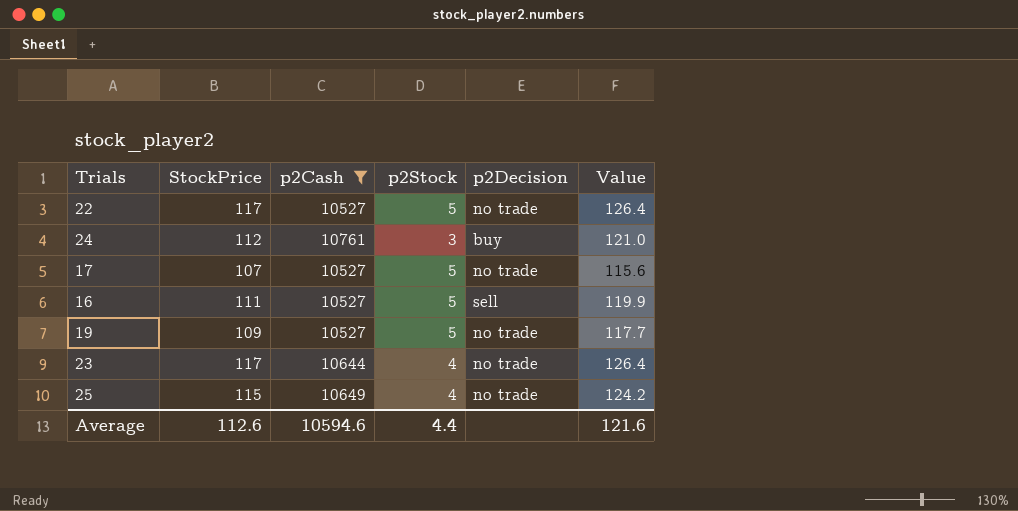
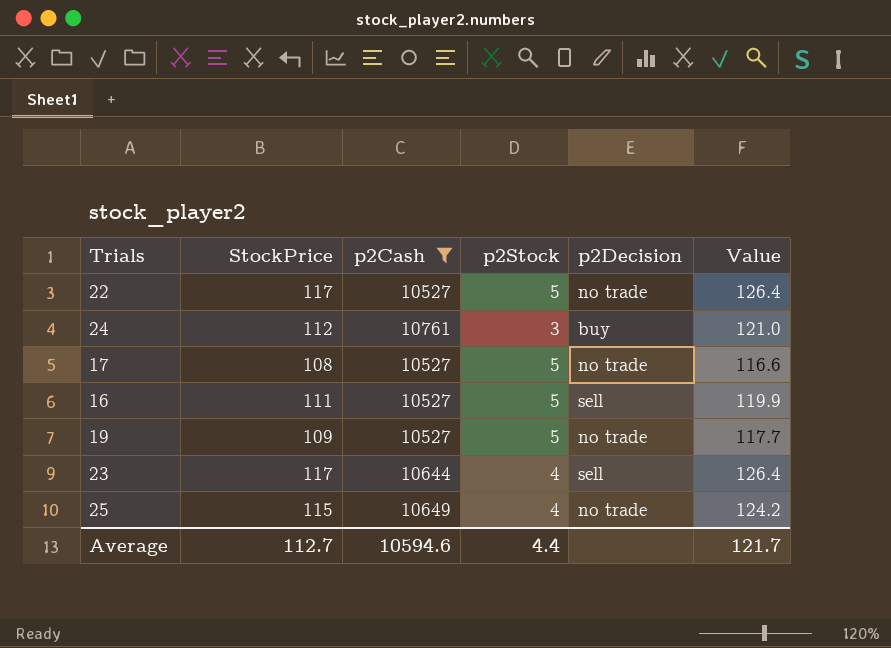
17 | StockPrice: 107 -> 108
17 | Value: 115.6 -> 116.6
23 | p2Decision: no trade -> sell
Average | StockPrice: 112.6 -> 112.7
Average | Value: 121.6 -> 121.7

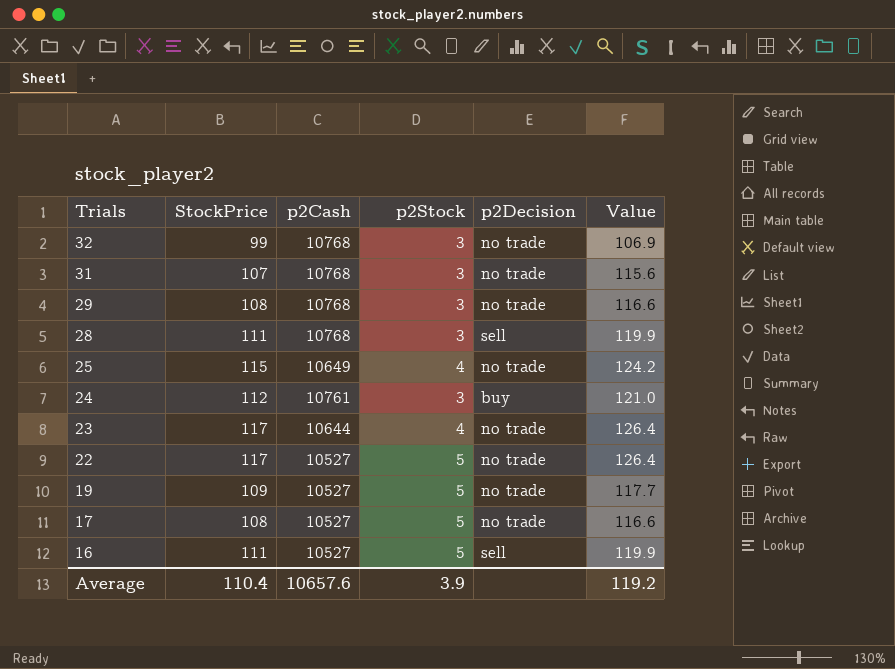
filter: p2Cash != 10768 -> none
row order: none -> Trials descending
23 | p2Decision: sell -> no trade
Average | StockPrice: 112.7 -> 110.4
Average | p2Cash: 10594.6 -> 10657.6
Average | p2Stock: 4.4 -> 3.9
Average | Value: 121.7 -> 119.2

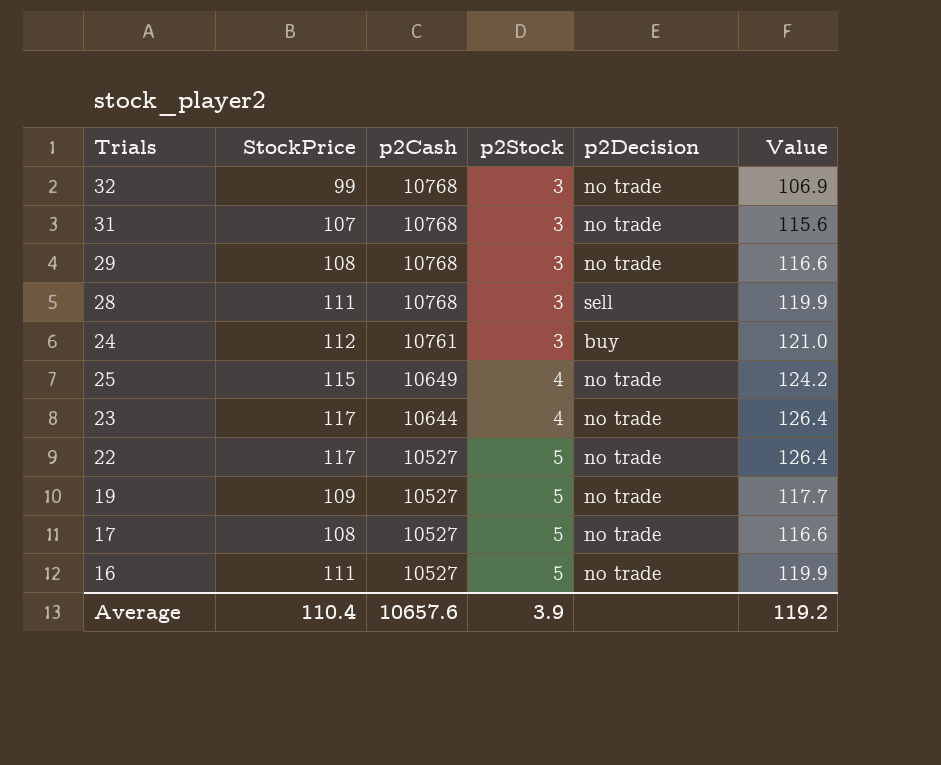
row order: Trials descending -> p2Cash descending
16 | p2Decision: sell -> no trade

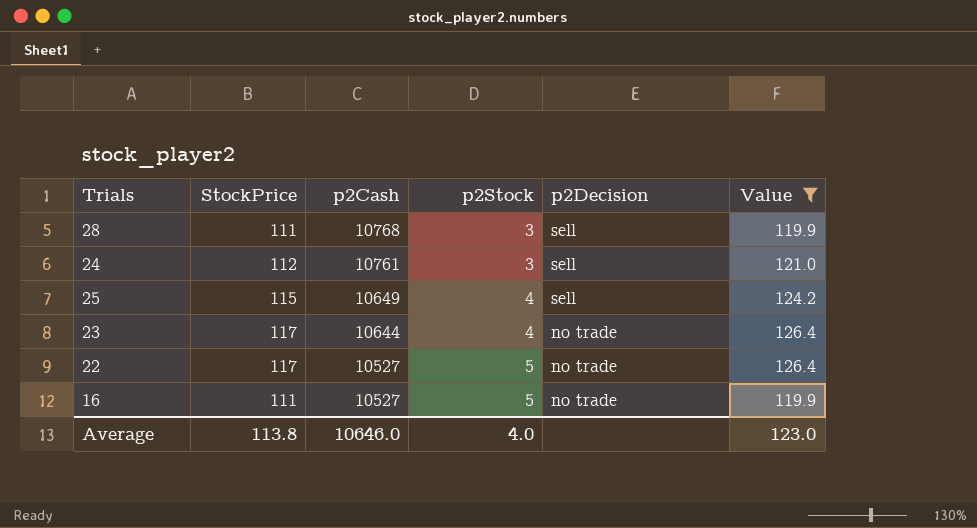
filter: none -> Value >= 119.9
24 | p2Decision: buy -> sell
25 | p2Decision: no trade -> sell
Average | StockPrice: 110.4 -> 113.8
Average | p2Cash: 10657.6 -> 10646.0
Average | p2Stock: 3.9 -> 4.0
Average | Value: 119.2 -> 123.0

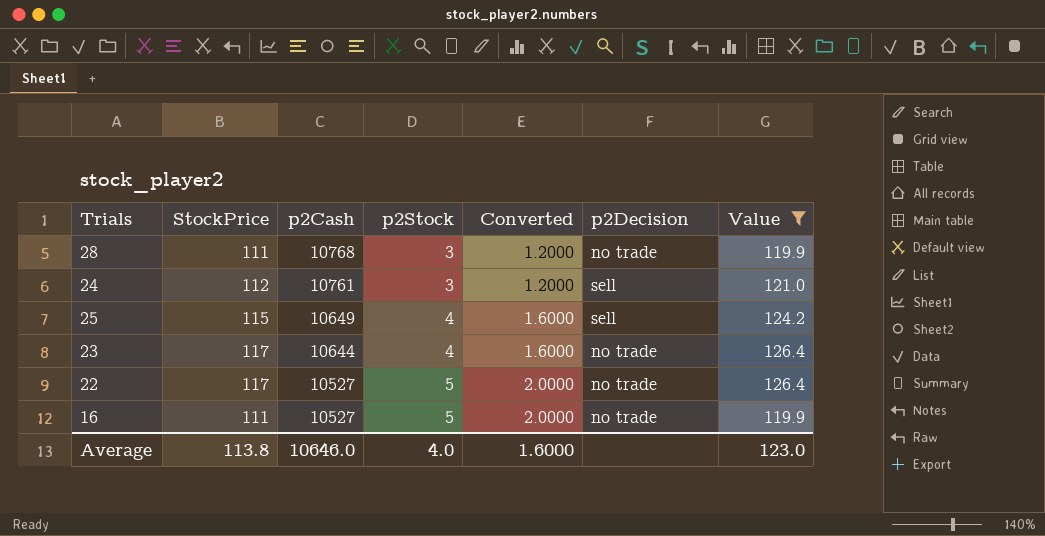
column Converted | formula: none -> [p2Stock] * 0.4
28 | p2Decision: sell -> no trade

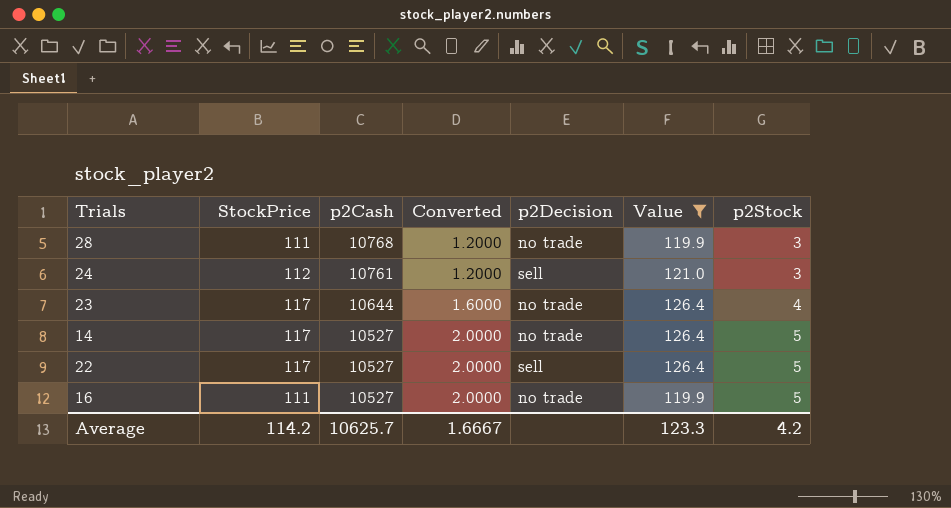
column p2Stock | position: 4 -> 7
row 25: 115 | 10649 | 4 | 1.6000 | sell | 124.2 -> none
row 14: none -> 117 | 10527 | 2.0000 | no trade | 126.4 | 5
22 | p2Decision: no trade -> sell
Average | StockPrice: 113.8 -> 114.2
Average | p2Cash: 10646.0 -> 10625.7
Average | Converted: 1.6000 -> 1.6667
Average | Value: 123.0 -> 123.3
Average | p2Stock: 4.0 -> 4.2

